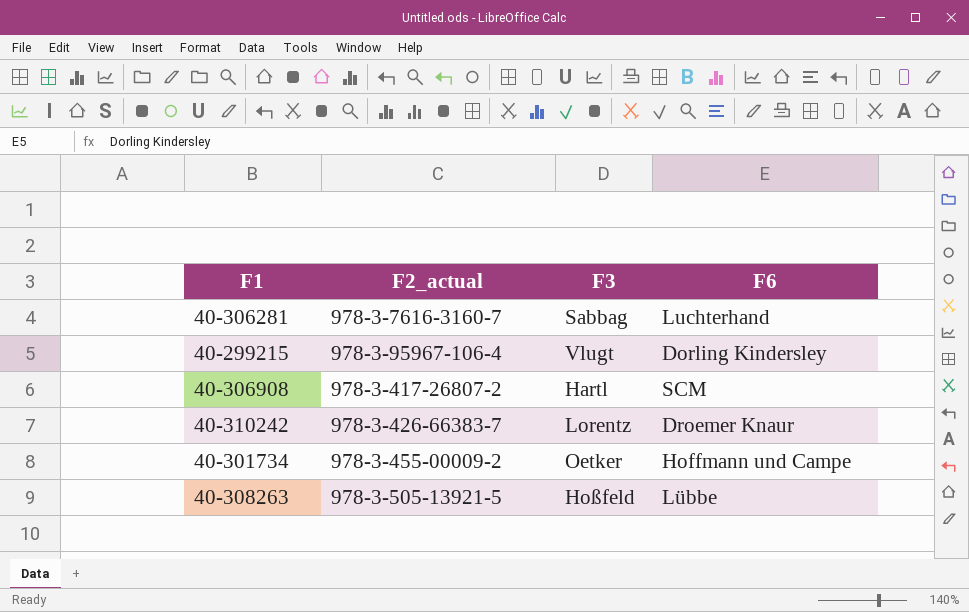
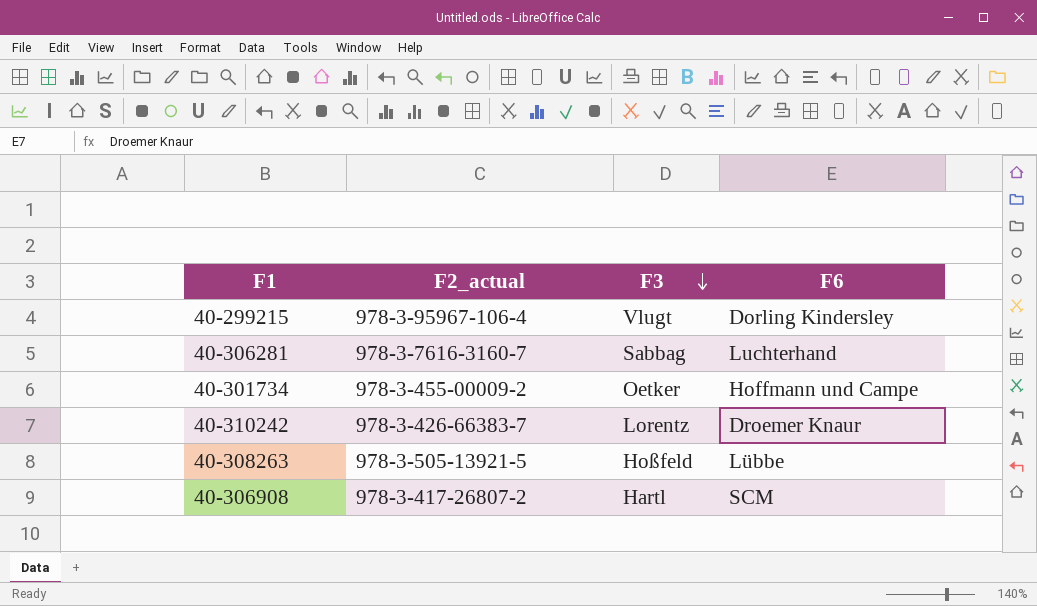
row order: none -> F3 descending

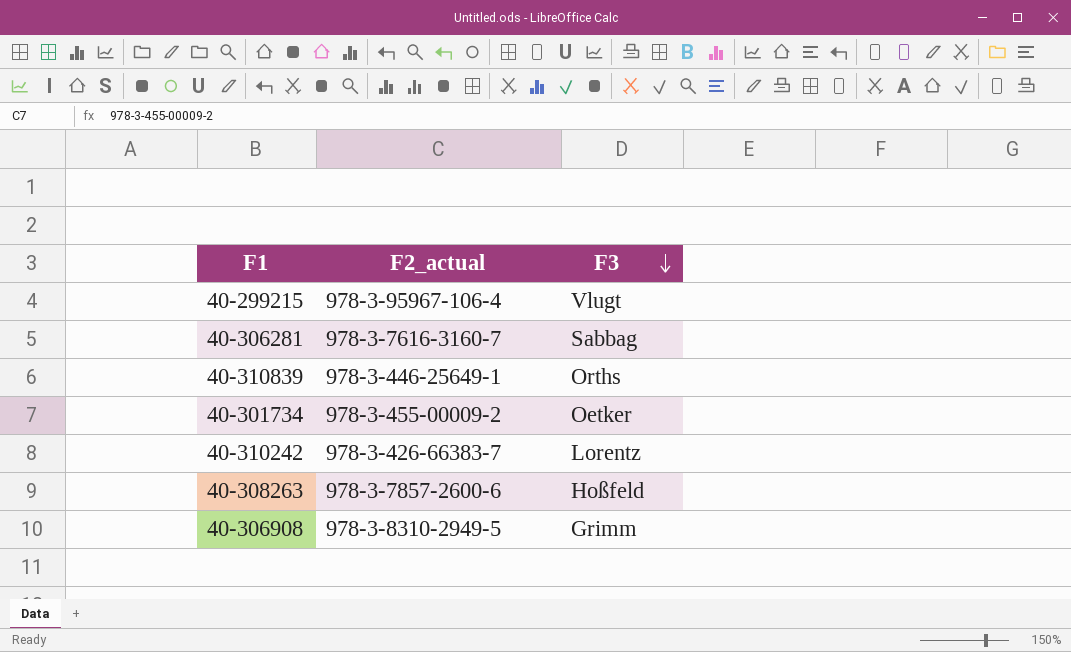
column F6 | position: 4 -> none
row 40-310839: none -> 978-3-446-25649-1 | Orths
40-308263 | F2_actual: 978-3-505-13921-5 -> 978-3-7857-2600-6
40-306908 | F2_actual: 978-3-417-26807-2 -> 978-3-8310-2949-5
40-306908 | F3: Hartl -> Grimm

